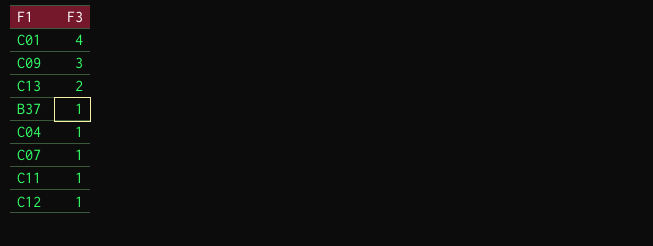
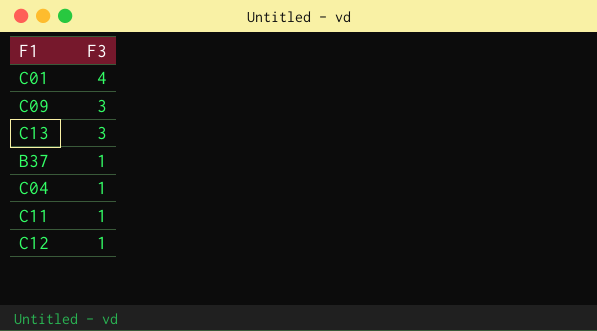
row C07: 1 -> none
C13 | F3: 2 -> 3

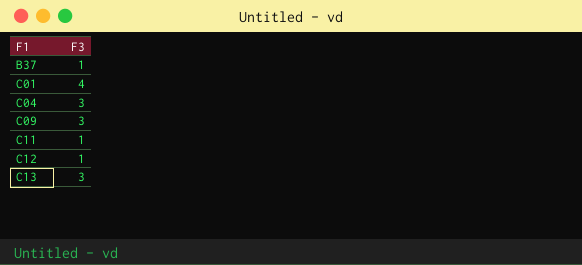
row order: F3 descending -> F1 ascending
C04 | F3: 1 -> 3

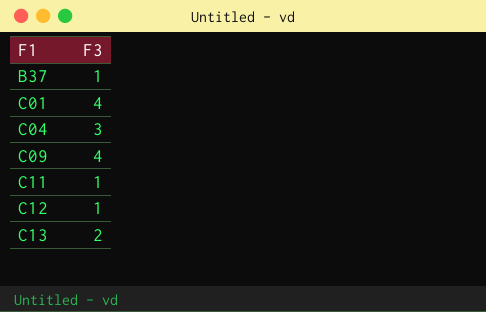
C09 | F3: 3 -> 4
C13 | F3: 3 -> 2

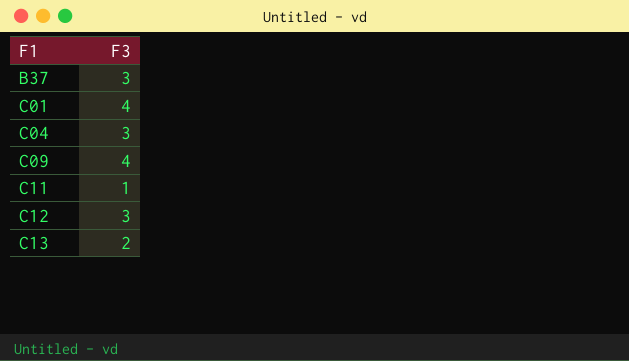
B37 | F3: 1 -> 3
C12 | F3: 1 -> 3

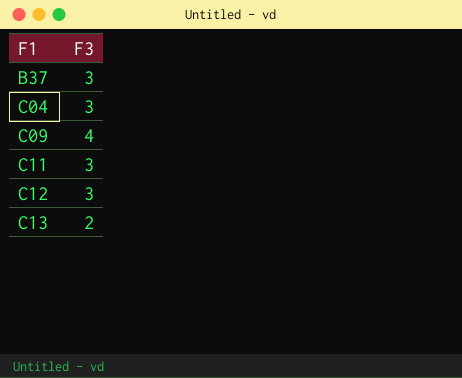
row C01: 4 -> none
C11 | F3: 1 -> 3

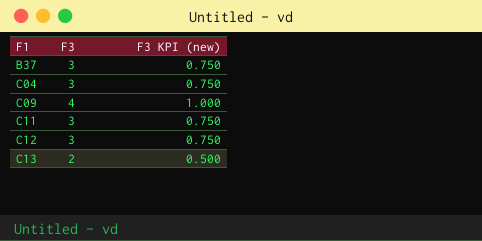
column F3 KPI (new) | formula: none -> [F3] * 0.25

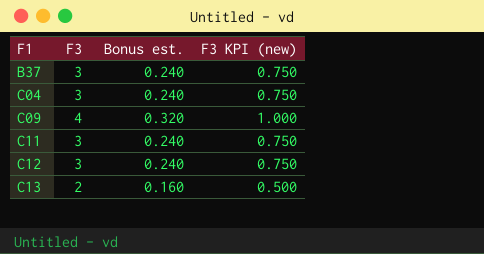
column Bonus est. | formula: none -> [F3] * 0.08

